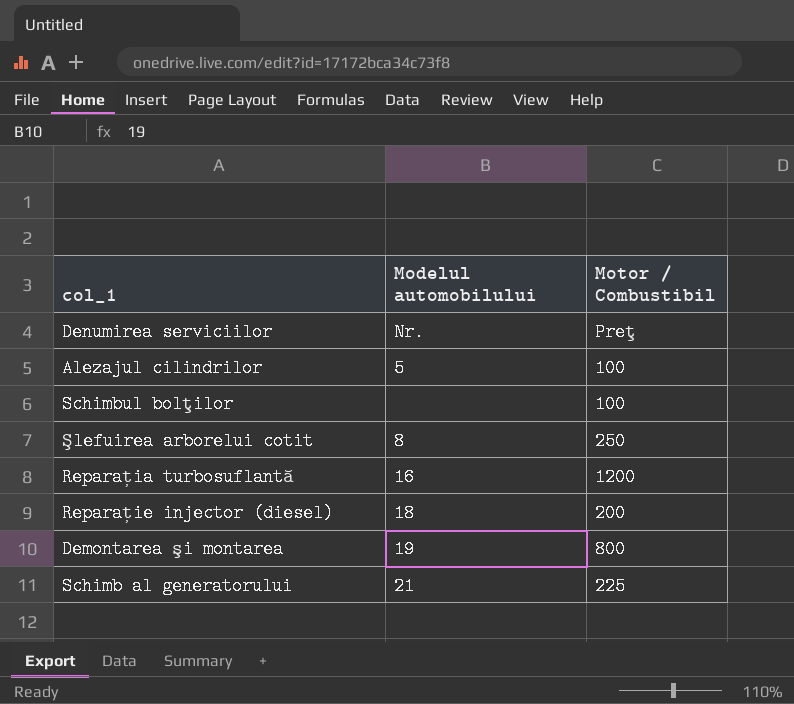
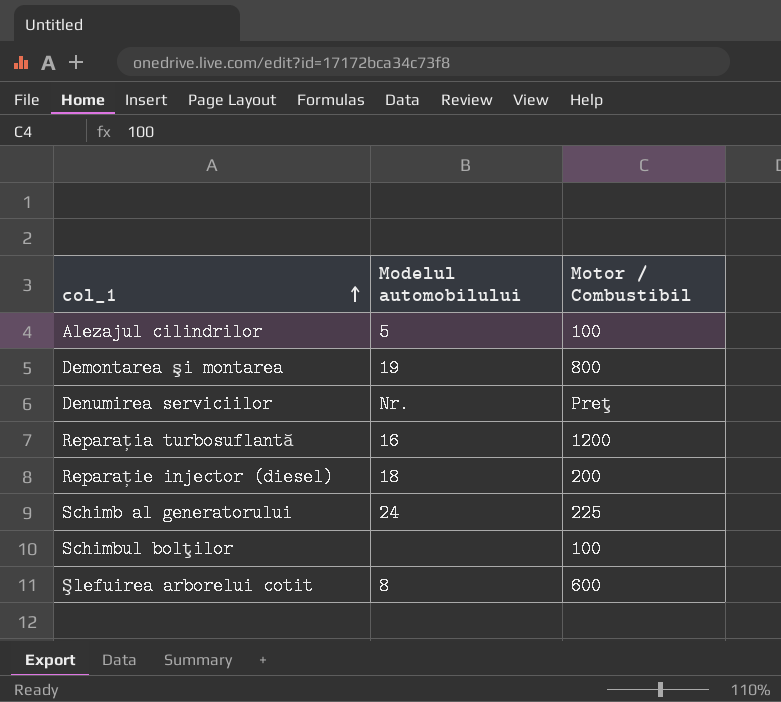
row order: none -> col_1 ascending
Schimb al generatorului | Modelul automobilului: 21 -> 24
Şlefuirea arborelui cotit | Motor / Combustibil: 250 -> 600

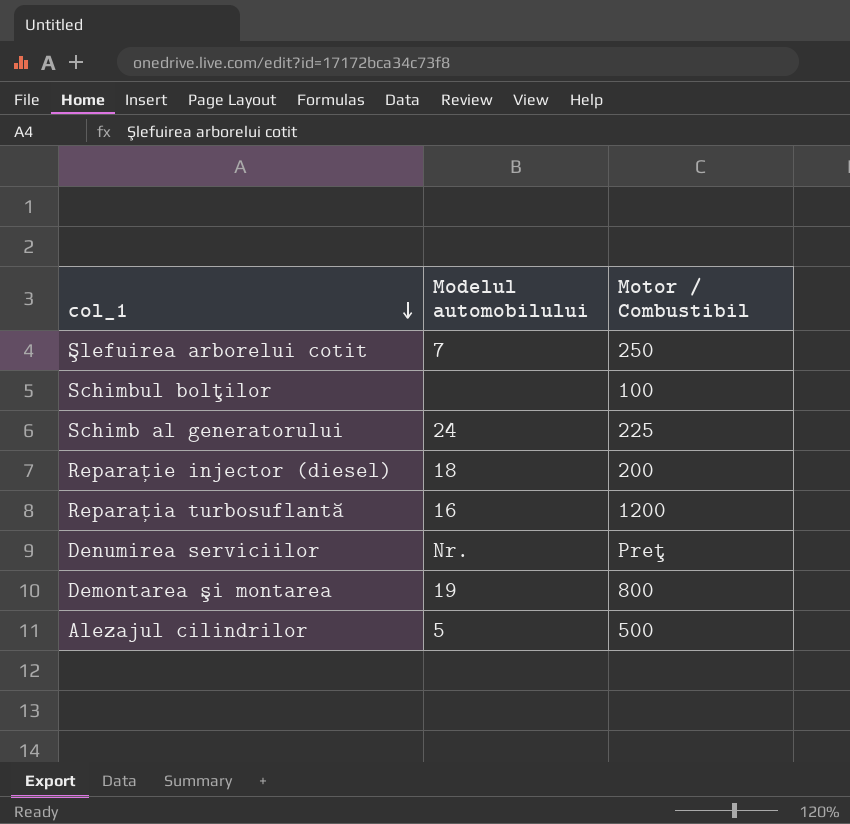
row order: col_1 ascending -> col_1 descending
Şlefuirea arborelui cotit | Modelul automobilului: 8 -> 7
Şlefuirea arborelui cotit | Motor / Combustibil: 600 -> 250
Alezajul cilindrilor | Motor / Combustibil: 100 -> 500

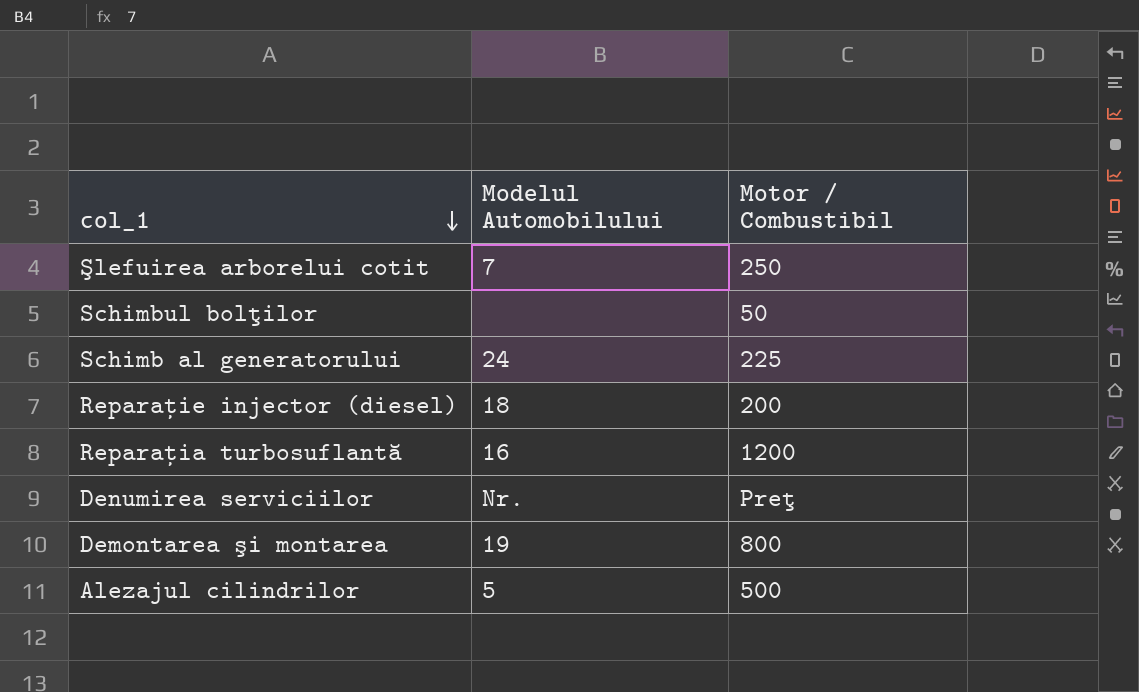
column name: Modelul automobilului -> Modelul Automobilului
Schimbul bolţilor | Motor / Combustibil: 100 -> 50

